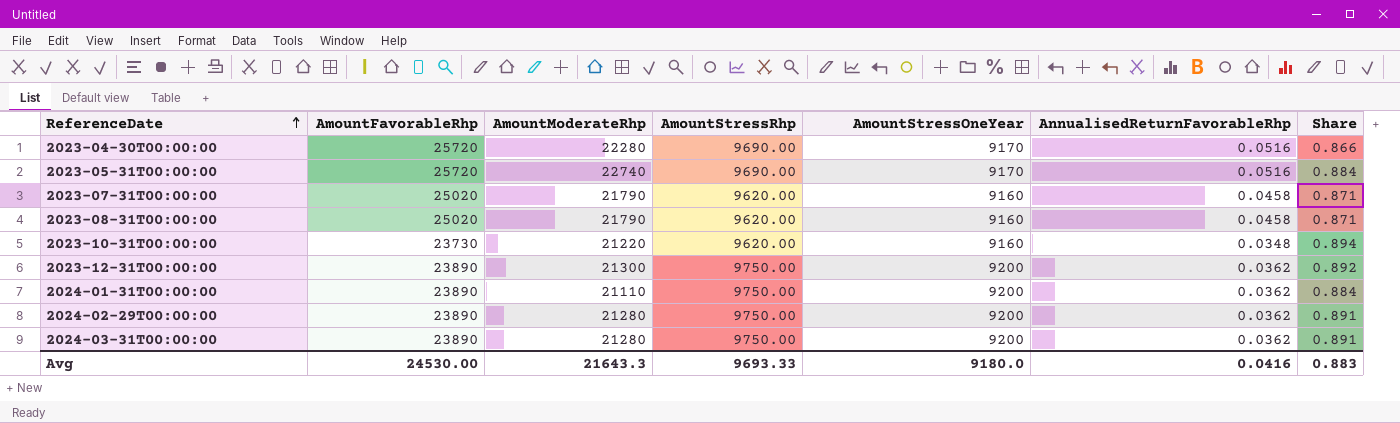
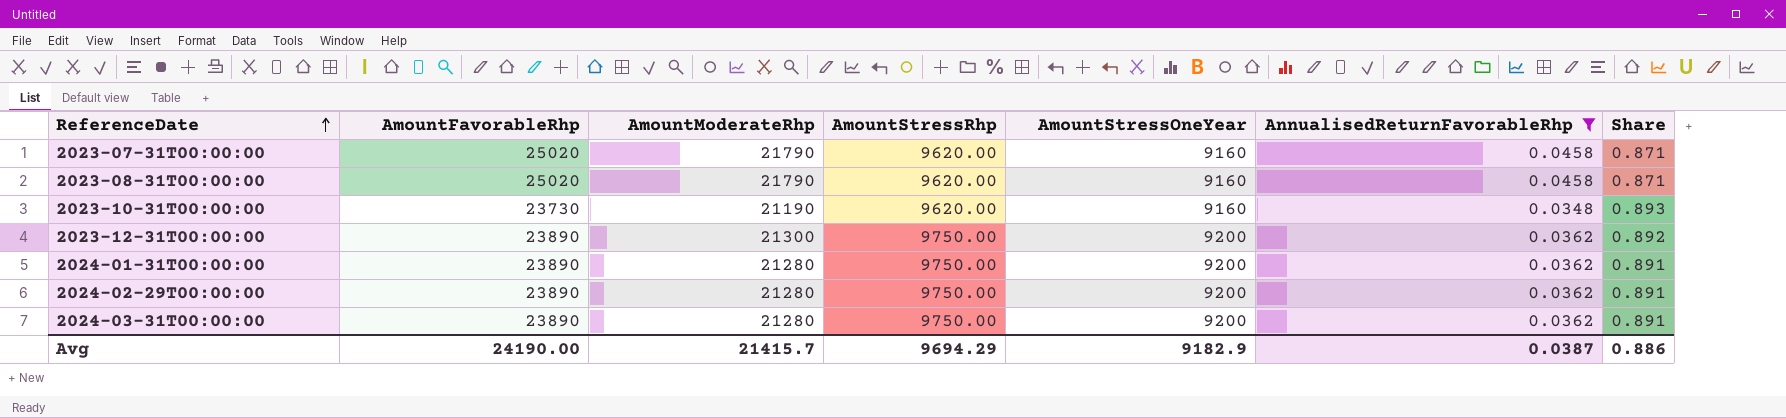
filter: none -> AnnualisedReturnFavorableRhp != 0.0516
2023-10-31T00:00:00 | AmountModerateRhp: 21220 -> 21190
2023-10-31T00:00:00 | Share: 0.894 -> 0.893
2024-01-31T00:00:00 | AmountModerateRhp: 21110 -> 21280
2024-01-31T00:00:00 | Share: 0.884 -> 0.891
Avg | AmountFavorableRhp: 24530.00 -> 24190.00
Avg | AmountModerateRhp: 21643.3 -> 21415.7
Avg | AmountStressRhp: 9693.33 -> 9694.29
Avg | AmountStressOneYear: 9180.0 -> 9182.9
Avg | AnnualisedReturnFavorableRhp: 0.0416 -> 0.0387
Avg | Share: 0.883 -> 0.886

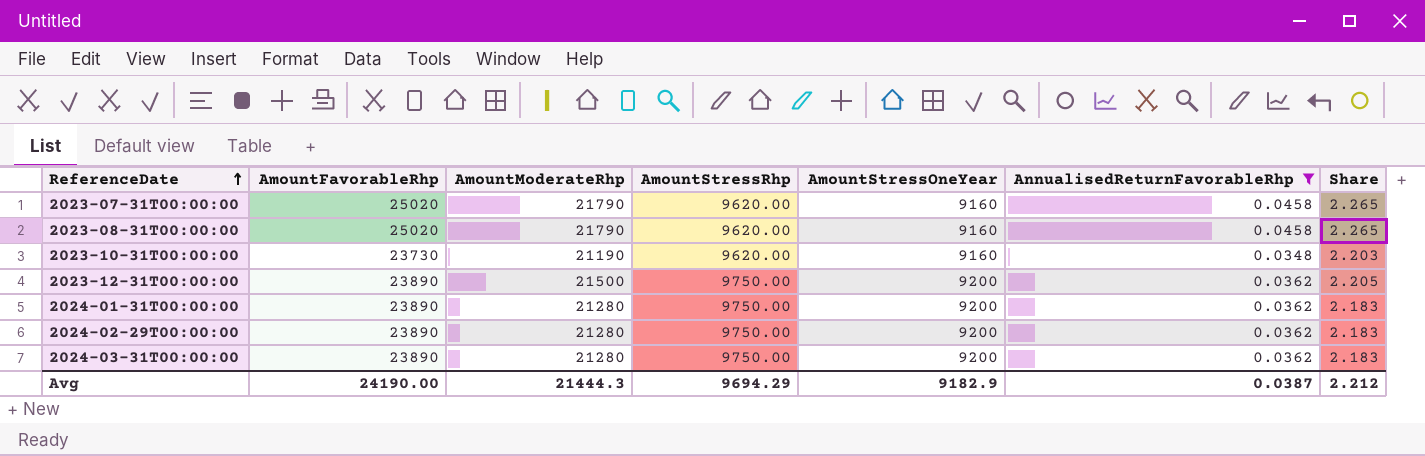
column Share | formula: [AmountModerateRhp] / [AmountFavorableRhp] -> [AmountModerateRhp] / [AmountStressRhp]
2023-12-31T00:00:00 | AmountModerateRhp: 21300 -> 21500
Avg | AmountModerateRhp: 21415.7 -> 21444.3
Avg | Share: 0.886 -> 2.212

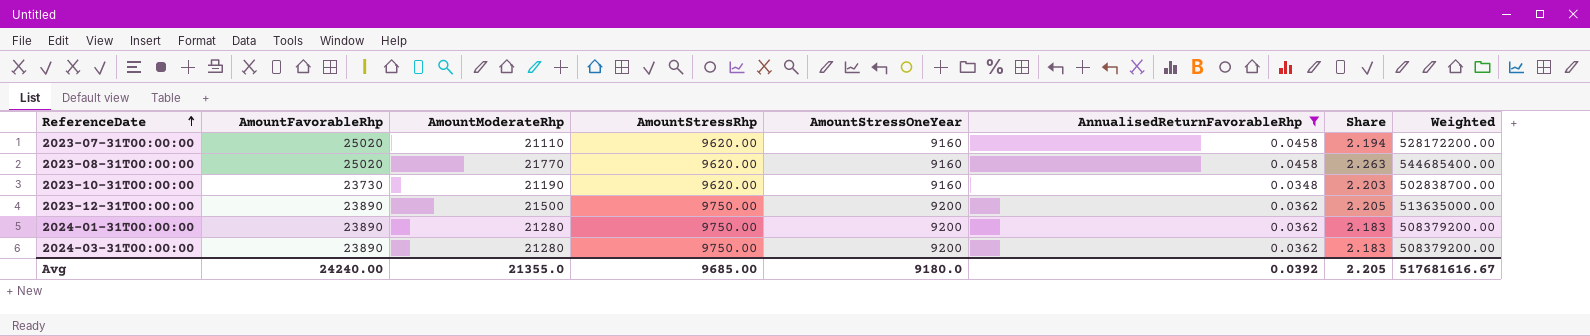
column Weighted | formula: none -> [AmountFavorableRhp] * [AmountModerateRhp]
row 2024-02-29T00:00:00: 23890 | 21280 | 9750.00 | 9200 | 0.0362 | 2.183 -> none
2023-07-31T00:00:00 | AmountModerateRhp: 21790 -> 21110
2023-07-31T00:00:00 | Share: 2.265 -> 2.194
2023-08-31T00:00:00 | AmountModerateRhp: 21790 -> 21770
2023-08-31T00:00:00 | Share: 2.265 -> 2.263
Avg | AmountFavorableRhp: 24190.00 -> 24240.00
Avg | AmountModerateRhp: 21444.3 -> 21355.0
Avg | AmountStressRhp: 9694.29 -> 9685.00
Avg | AmountStressOneYear: 9182.9 -> 9180.0
Avg | AnnualisedReturnFavorableRhp: 0.0387 -> 0.0392
Avg | Share: 2.212 -> 2.205

